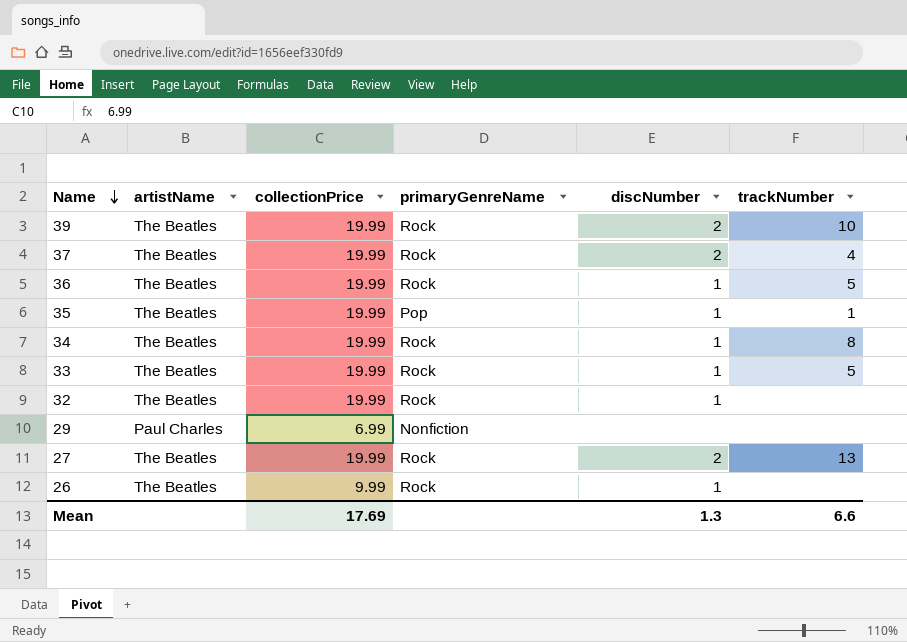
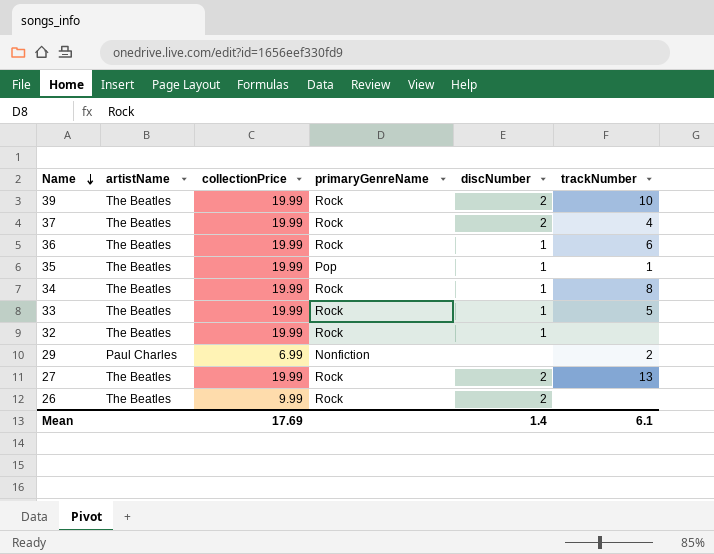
36 | trackNumber: 5 -> 6
29 | trackNumber: none -> 2
26 | discNumber: 1 -> 2
Mean | discNumber: 1.3 -> 1.4
Mean | trackNumber: 6.6 -> 6.1

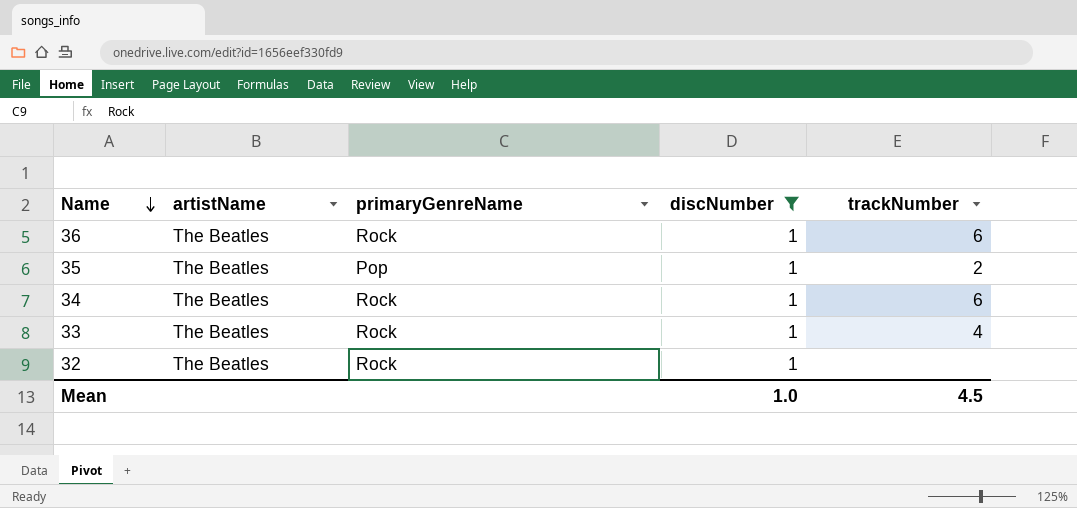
filter: none -> discNumber = 1
column collectionPrice | position: 3 -> none
35 | trackNumber: 1 -> 2
34 | trackNumber: 8 -> 6
33 | trackNumber: 5 -> 4
Mean | discNumber: 1.4 -> 1.0
Mean | trackNumber: 6.1 -> 4.5

